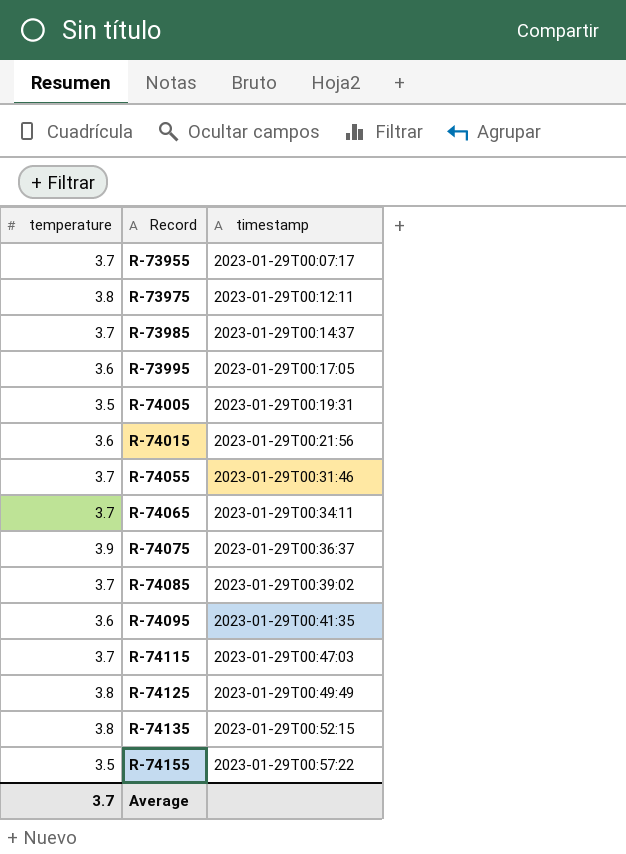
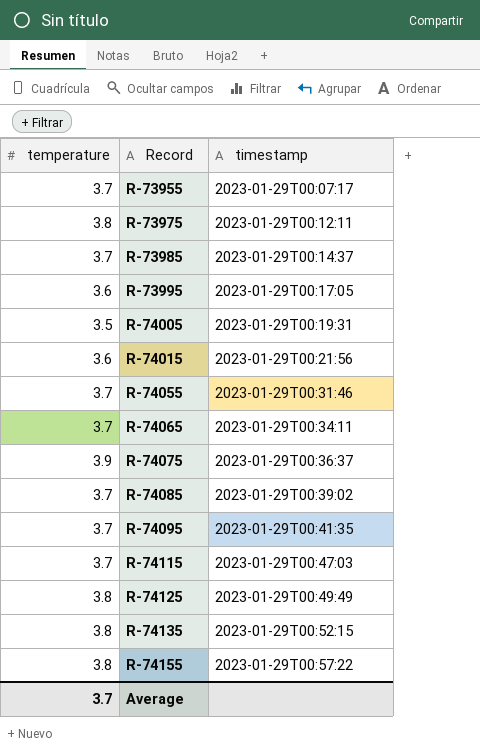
R-74095 | temperature: 3.6 -> 3.7
R-74155 | temperature: 3.5 -> 3.8

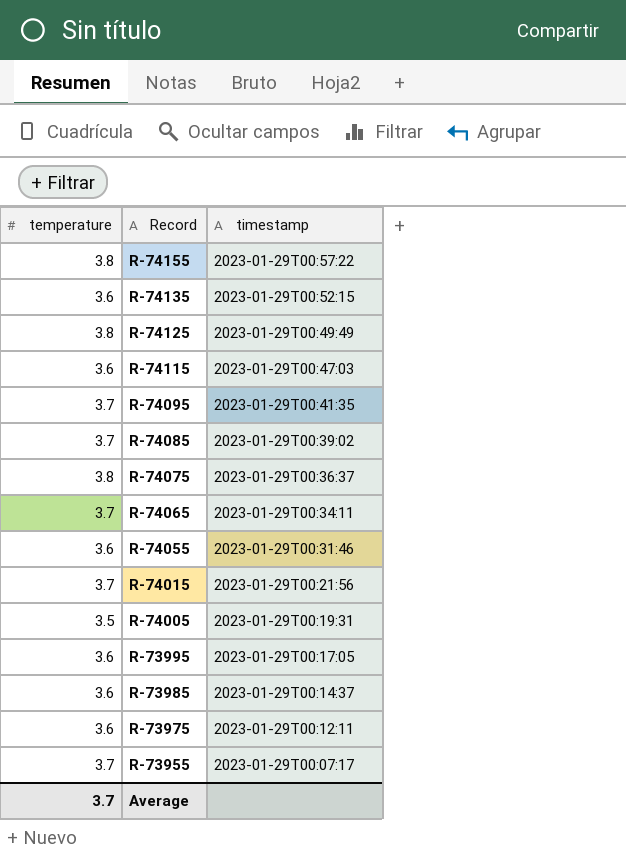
row order: Record ascending -> Record descending
R-74135 | temperature: 3.8 -> 3.6
R-74115 | temperature: 3.7 -> 3.6
R-74075 | temperature: 3.9 -> 3.8
R-74055 | temperature: 3.7 -> 3.6
R-74015 | temperature: 3.6 -> 3.7
R-73985 | temperature: 3.7 -> 3.6
R-73975 | temperature: 3.8 -> 3.6

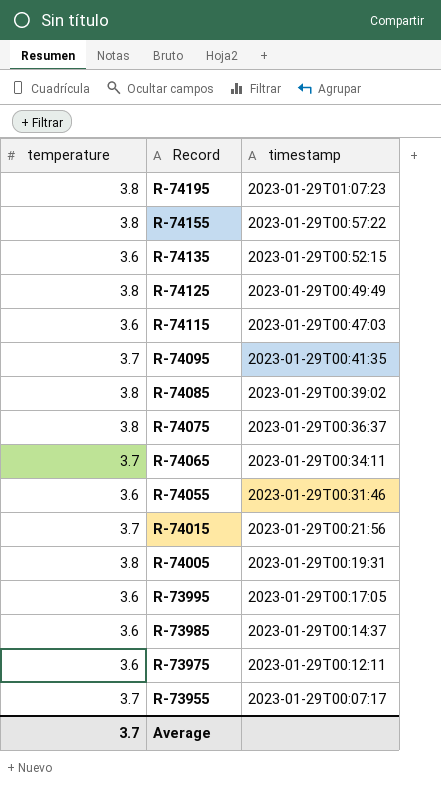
row R-74195: none -> 3.8 | 2023-01-29T01:07:23
R-74085 | temperature: 3.7 -> 3.8
R-74005 | temperature: 3.5 -> 3.8

